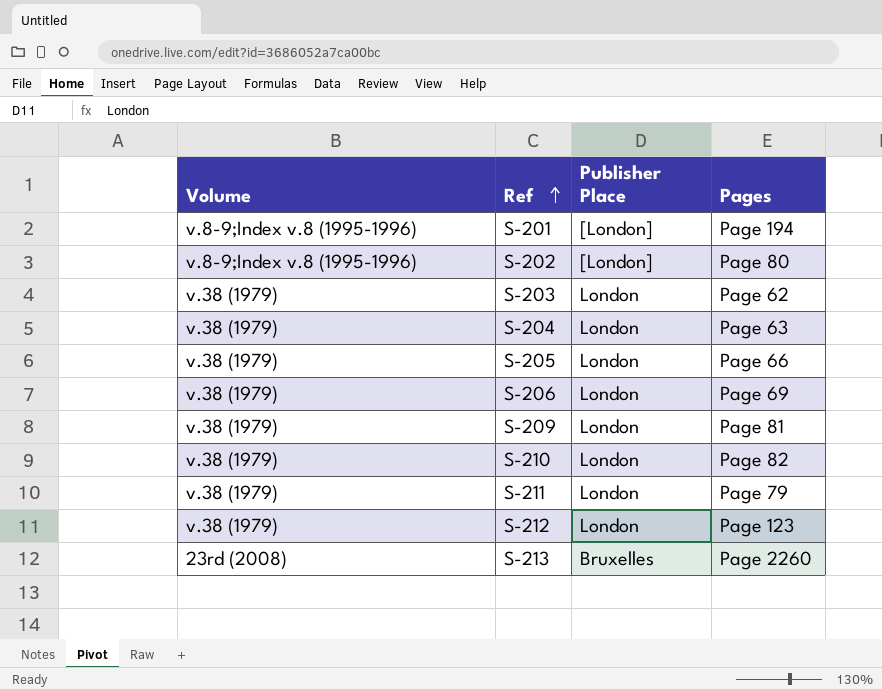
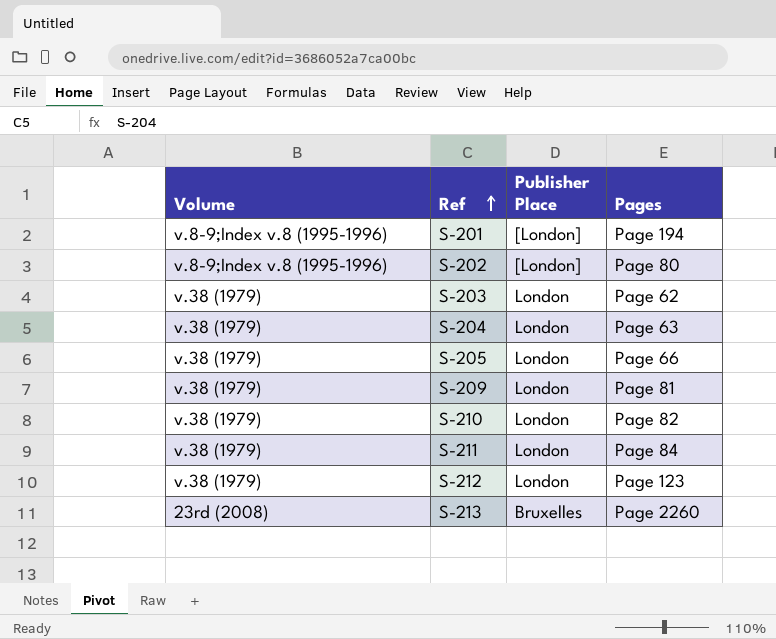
row S-206: v.38 (1979) | London | Page 69 -> none
S-211 | Pages: Page 79 -> Page 84

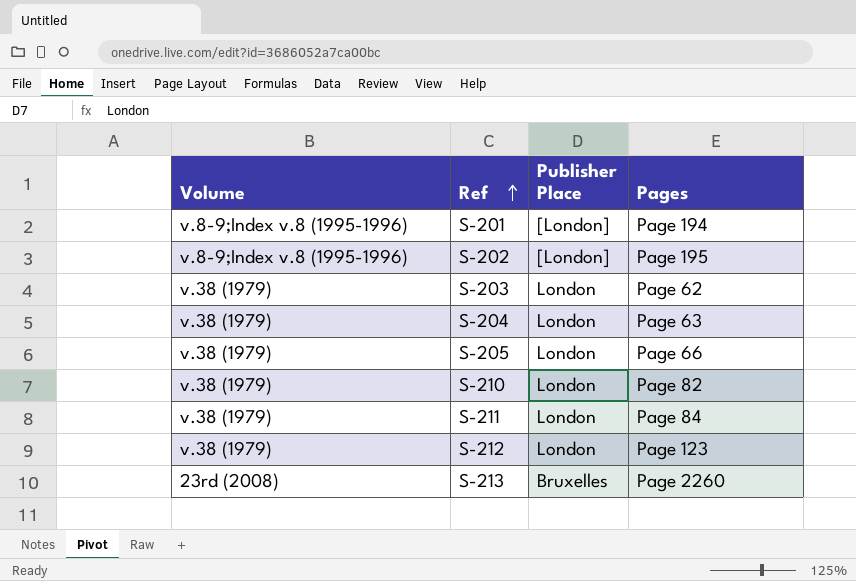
row S-209: v.38 (1979) | London | Page 81 -> none
S-202 | Pages: Page 80 -> Page 195

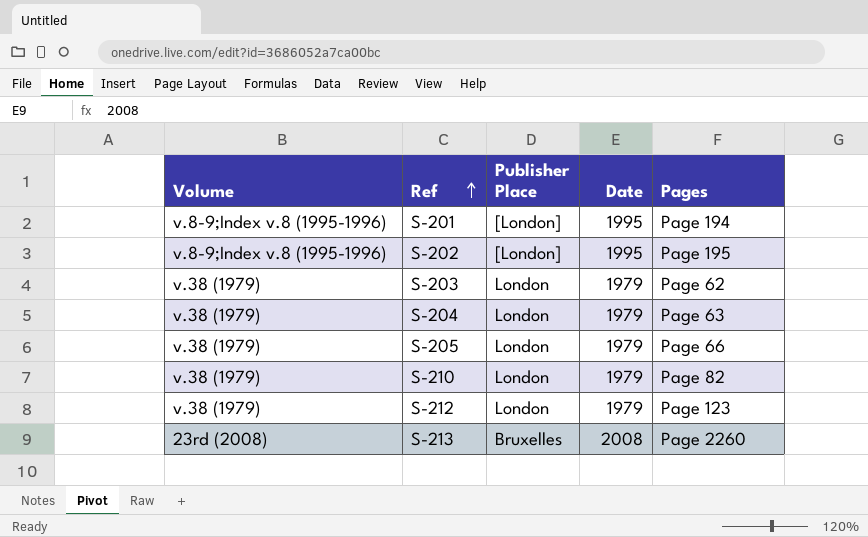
column Date | position: none -> 4
row S-211: v.38 (1979) | London | Page 84 -> none

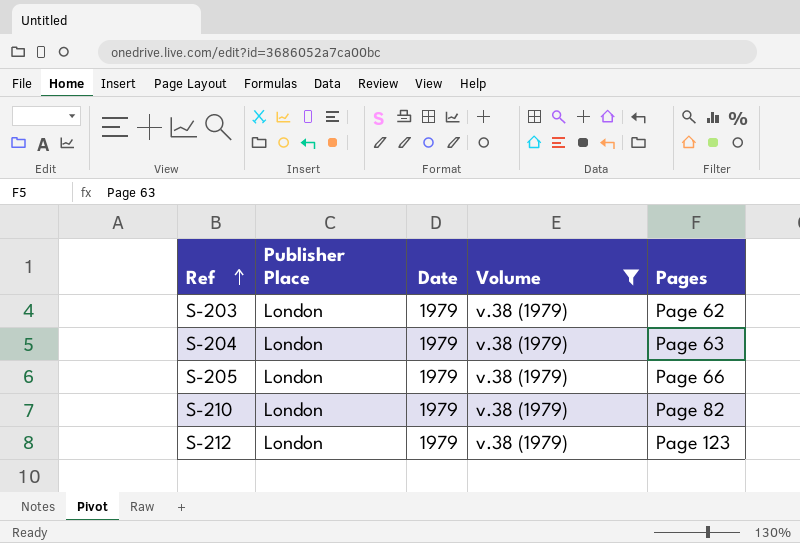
filter: none -> Volume = v.38 (1979)
column Volume | position: 1 -> 4

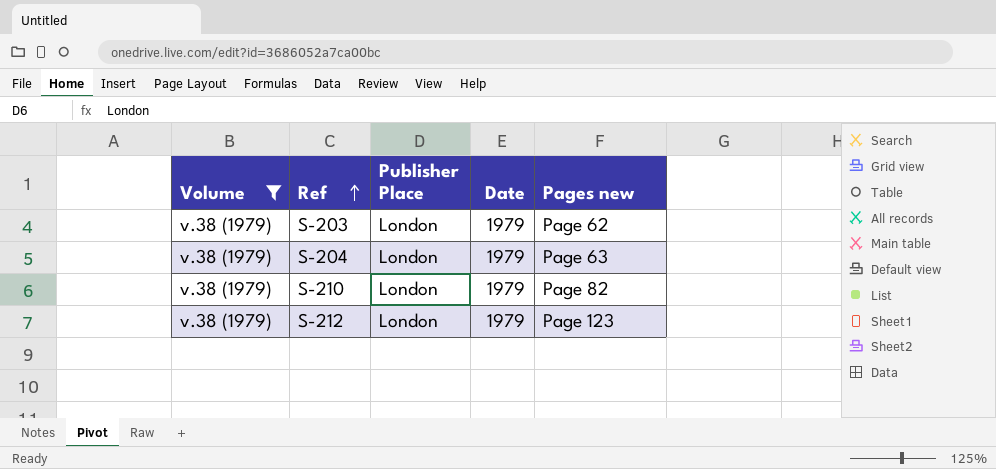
column Volume | position: 4 -> 1
column name: Pages -> Pages new
row S-205: London | 1979 | v.38 (1979) | Page 66 -> none

